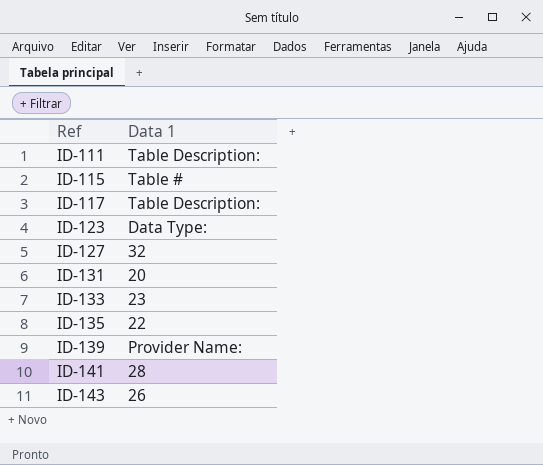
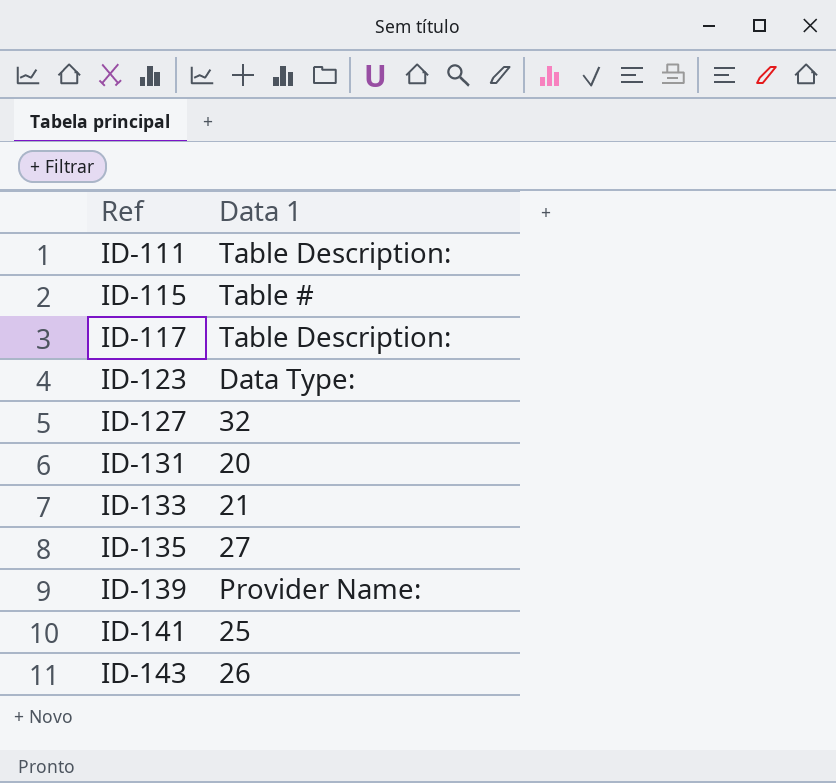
ID-133 | Data 1: 23 -> 21
ID-135 | Data 1: 22 -> 27
ID-141 | Data 1: 28 -> 25

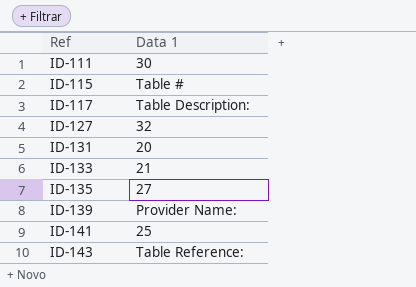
row ID-123: Data Type: -> none
ID-111 | Data 1: Table Description: -> 30
ID-143 | Data 1: 26 -> Table Reference:

